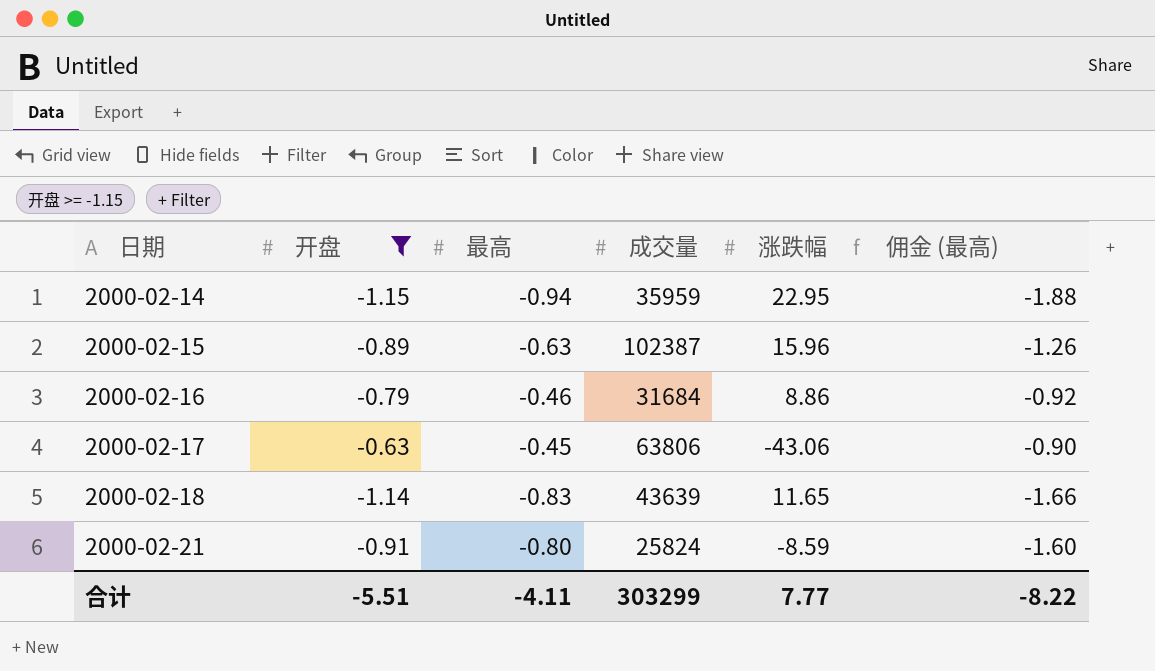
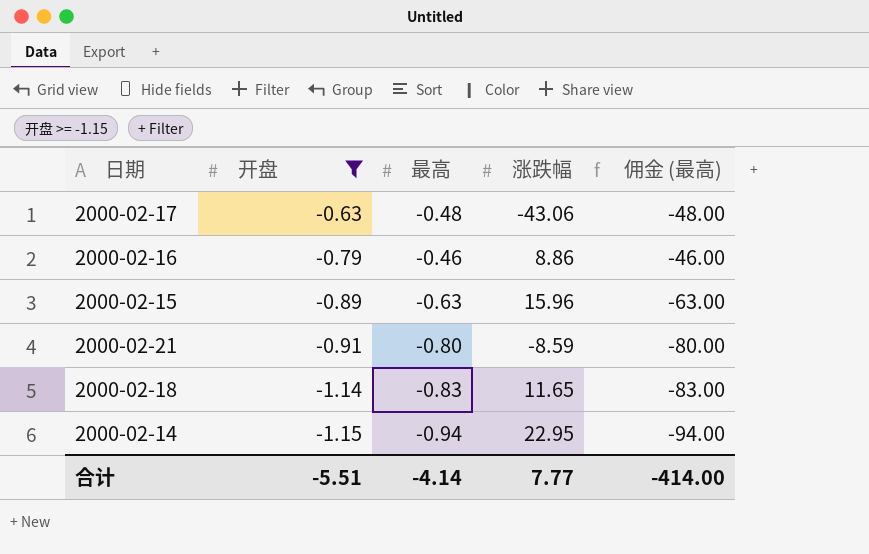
row order: 日期 ascending -> 开盘 descending
column 成交量 | position: 4 -> none
column 佣金 (最高) | formula: [最高] * 2 -> [最高] * 100
2000-02-17 | 最高: -0.45 -> -0.48
合计 | 最高: -4.11 -> -4.14
合计 | 佣金 (最高): -8.22 -> -414.00

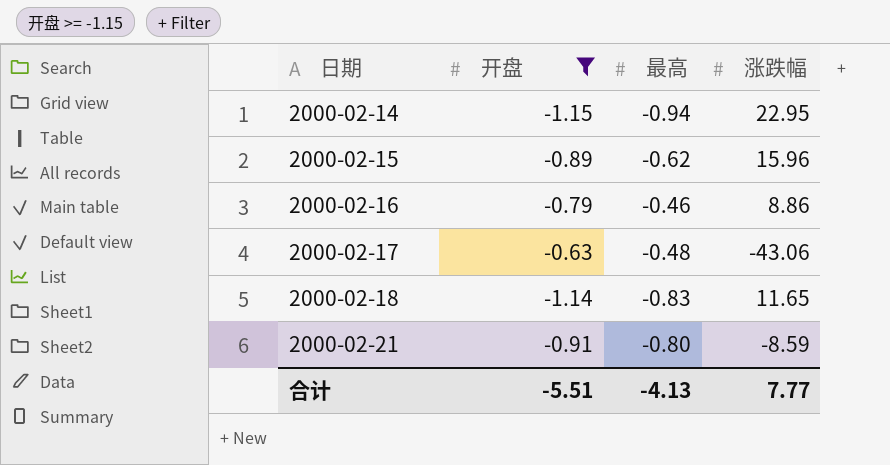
row order: 开盘 descending -> 日期 ascending
column 佣金 (最高) | formula: [最高] * 100 -> none
2000-02-15 | 最高: -0.63 -> -0.62
合计 | 最高: -4.14 -> -4.13

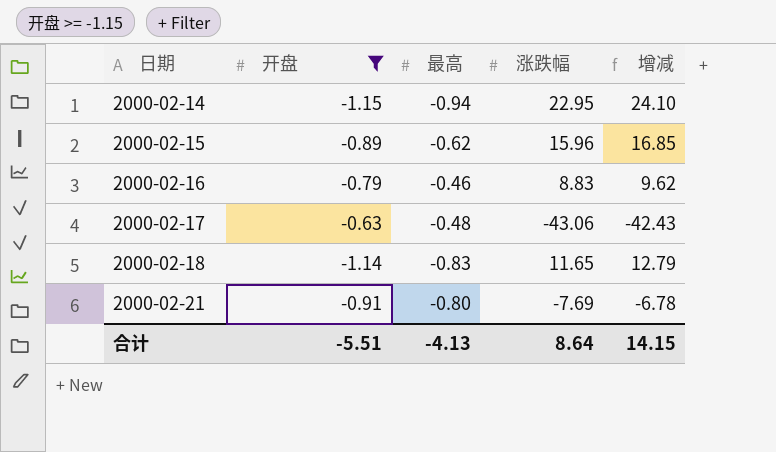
column 增减 | formula: none -> [涨跌幅] - [开盘]
2000-02-16 | 涨跌幅: 8.86 -> 8.83
2000-02-21 | 涨跌幅: -8.59 -> -7.69
合计 | 涨跌幅: 7.77 -> 8.64

